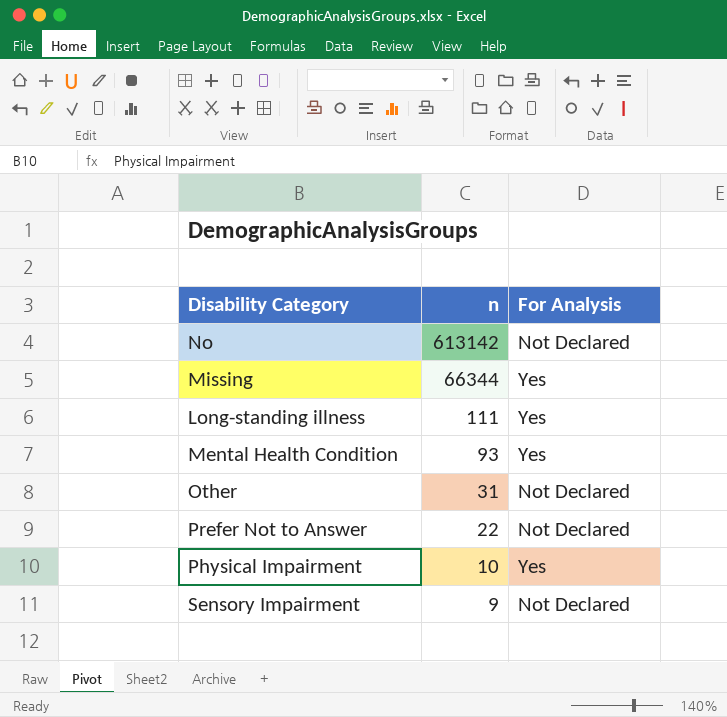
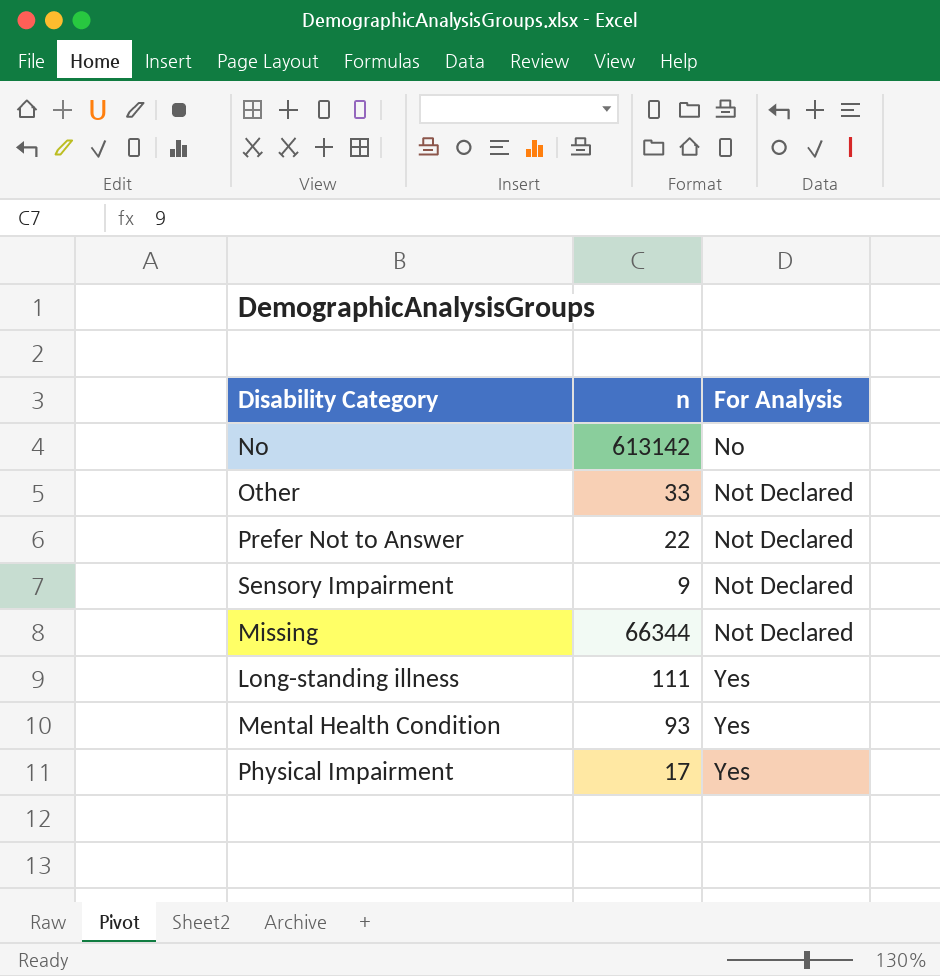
row order: n descending -> For Analysis ascending
No | For Analysis: Not Declared -> No
Other | n: 31 -> 33
Missing | For Analysis: Yes -> Not Declared
Physical Impairment | n: 10 -> 17

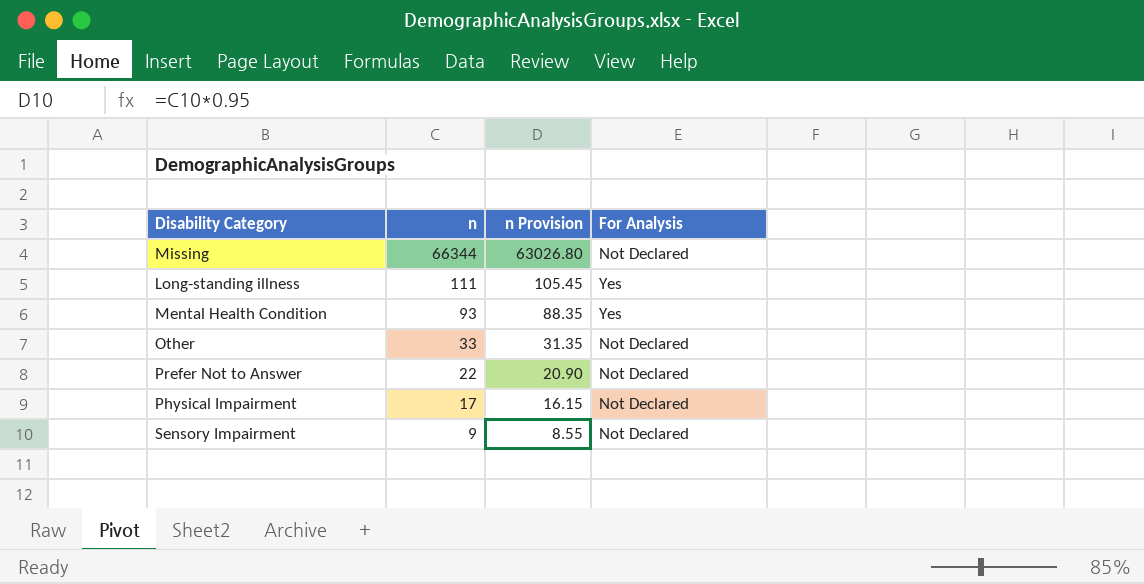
row order: For Analysis ascending -> n descending
column n Provision | formula: none -> [n] * 0.95
row No: 613142 | No -> none
Physical Impairment | For Analysis: Yes -> Not Declared

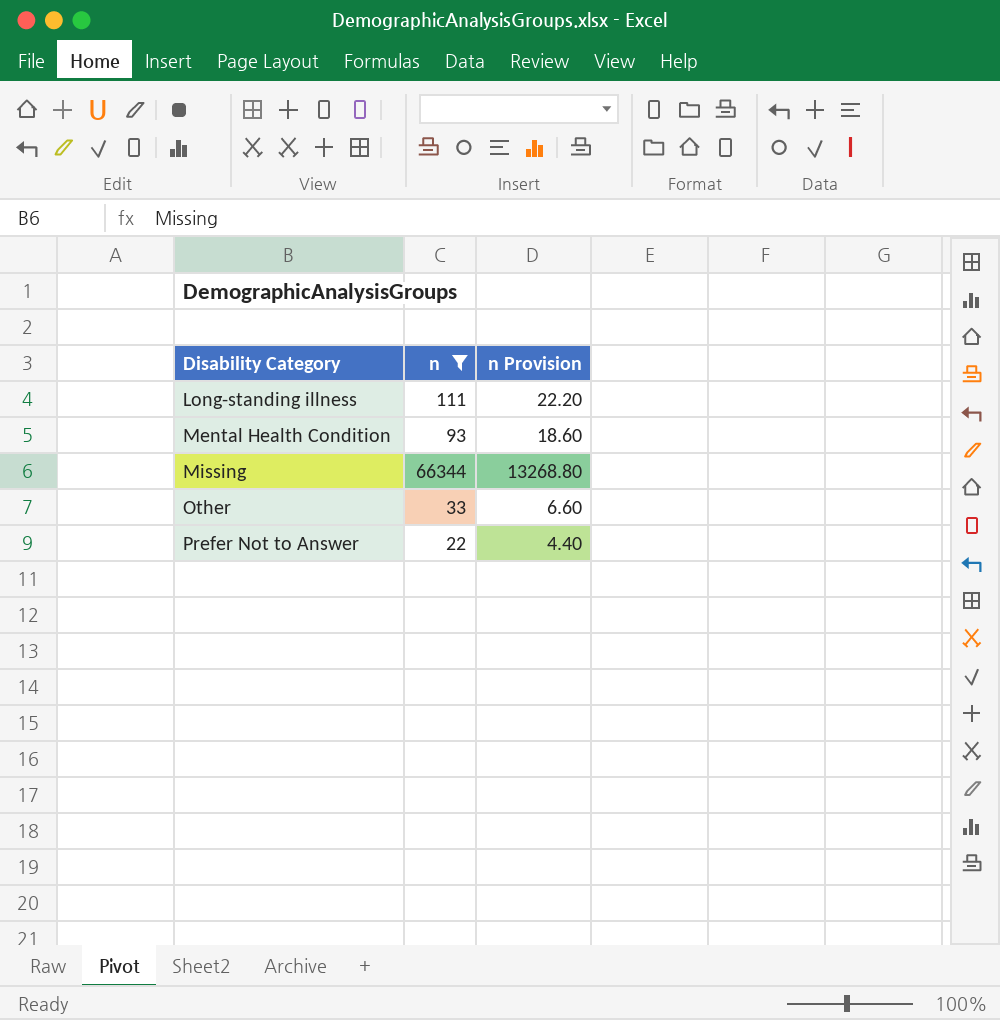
filter: none -> n >= 22
row order: n descending -> Disability Category ascending
column For Analysis | position: 4 -> none
column n Provision | formula: [n] * 0.95 -> [n] * 0.2

